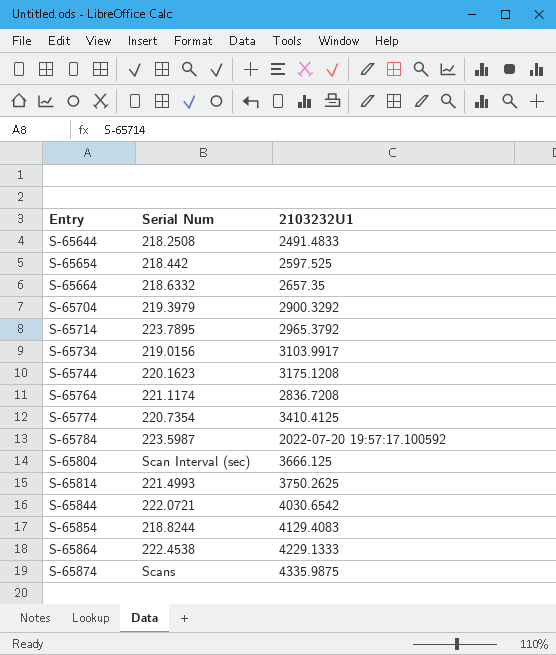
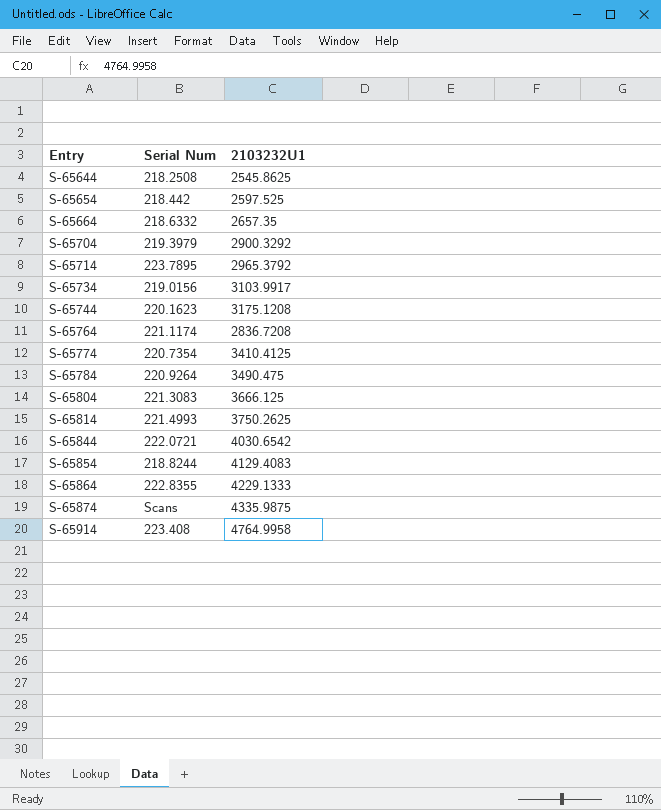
S-65644 | 2103232U1: 2491.4833 -> 2545.8625
S-65784 | Serial Num: 223.5987 -> 220.9264
S-65784 | 2103232U1: 2022-07-20 19:57:17.100592 -> 3490.475
S-65804 | Serial Num: Scan Interval (sec) -> 221.3083
S-65864 | Serial Num: 222.4538 -> 222.8355
row S-65914: none -> 223.408 | 4764.9958

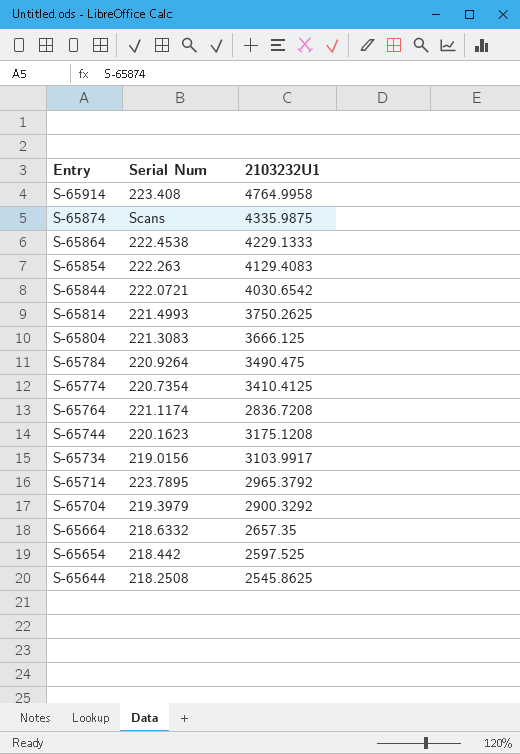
row order: Entry ascending -> Entry descending
S-65864 | Serial Num: 222.8355 -> 222.4538
S-65854 | Serial Num: 218.8244 -> 222.263

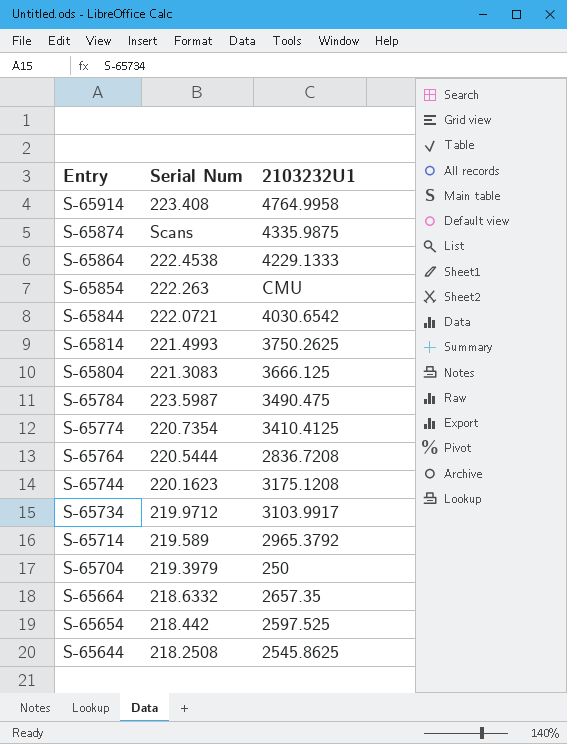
S-65854 | 2103232U1: 4129.4083 -> CMU
S-65784 | Serial Num: 220.9264 -> 223.5987
S-65764 | Serial Num: 221.1174 -> 220.5444
S-65734 | Serial Num: 219.0156 -> 219.9712
S-65714 | Serial Num: 223.7895 -> 219.589
S-65704 | 2103232U1: 2900.3292 -> 250

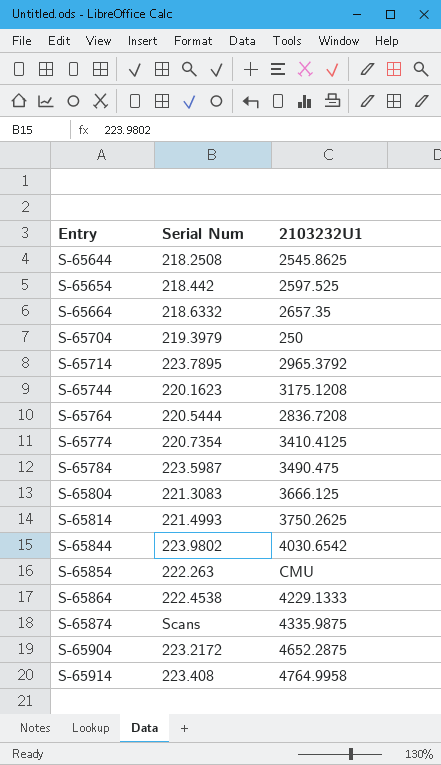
row order: Entry descending -> Entry ascending
row S-65734: 219.9712 | 3103.9917 -> none
S-65714 | Serial Num: 219.589 -> 223.7895
S-65844 | Serial Num: 222.0721 -> 223.9802
row S-65904: none -> 223.2172 | 4652.2875

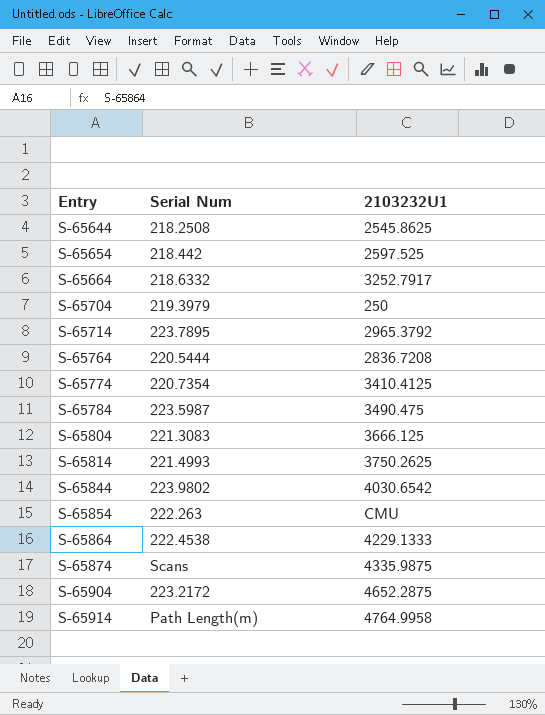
row S-65744: 220.1623 | 3175.1208 -> none
S-65664 | 2103232U1: 2657.35 -> 3252.7917
S-65914 | Serial Num: 223.408 -> Path Length(m)

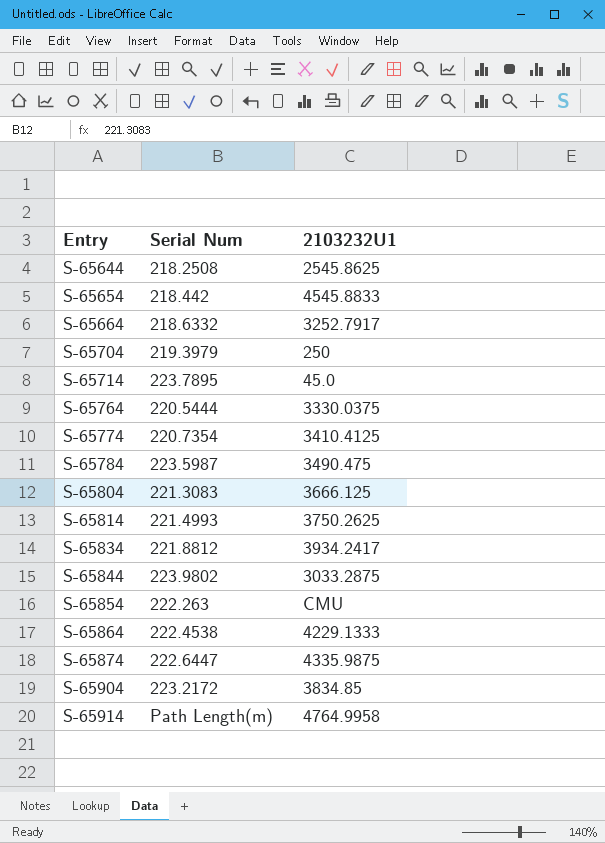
S-65654 | 2103232U1: 2597.525 -> 4545.8833
S-65714 | 2103232U1: 2965.3792 -> 45.0
S-65764 | 2103232U1: 2836.7208 -> 3330.0375
row S-65834: none -> 221.8812 | 3934.2417
S-65844 | 2103232U1: 4030.6542 -> 3033.2875
S-65874 | Serial Num: Scans -> 222.6447
S-65904 | 2103232U1: 4652.2875 -> 3834.85

